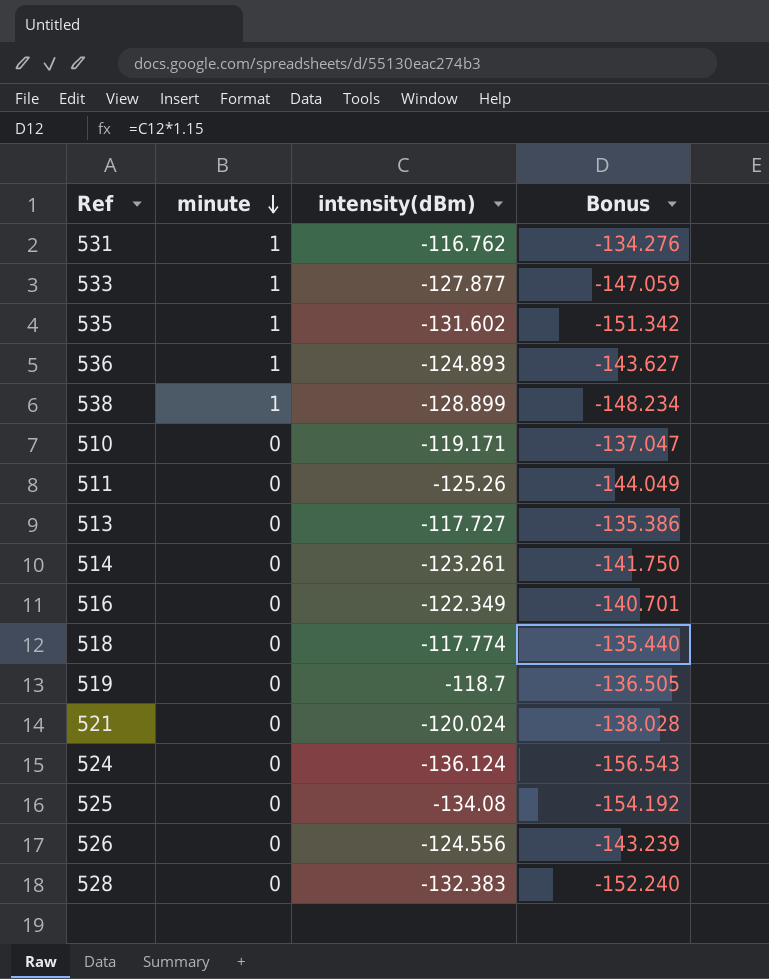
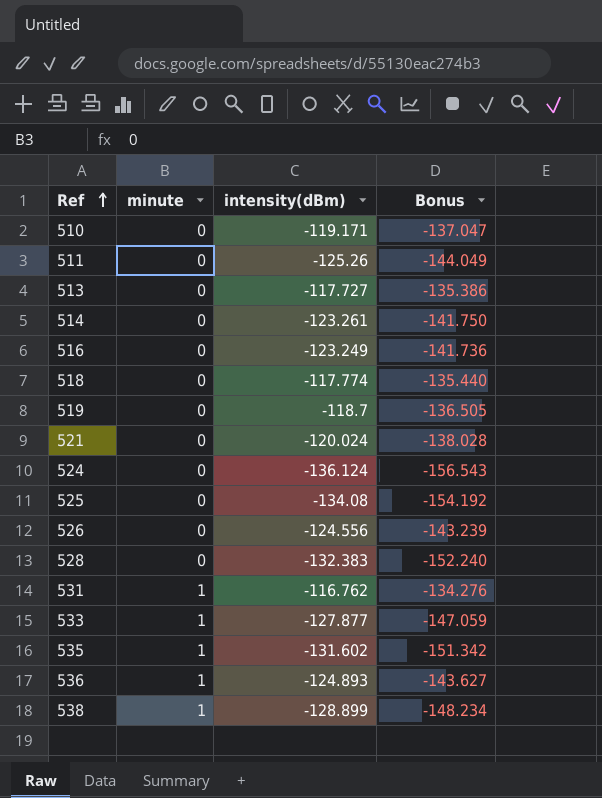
row order: minute descending -> Ref ascending
516 | intensity(dBm): -122.349 -> -123.249
516 | Bonus: -140.701 -> -141.736

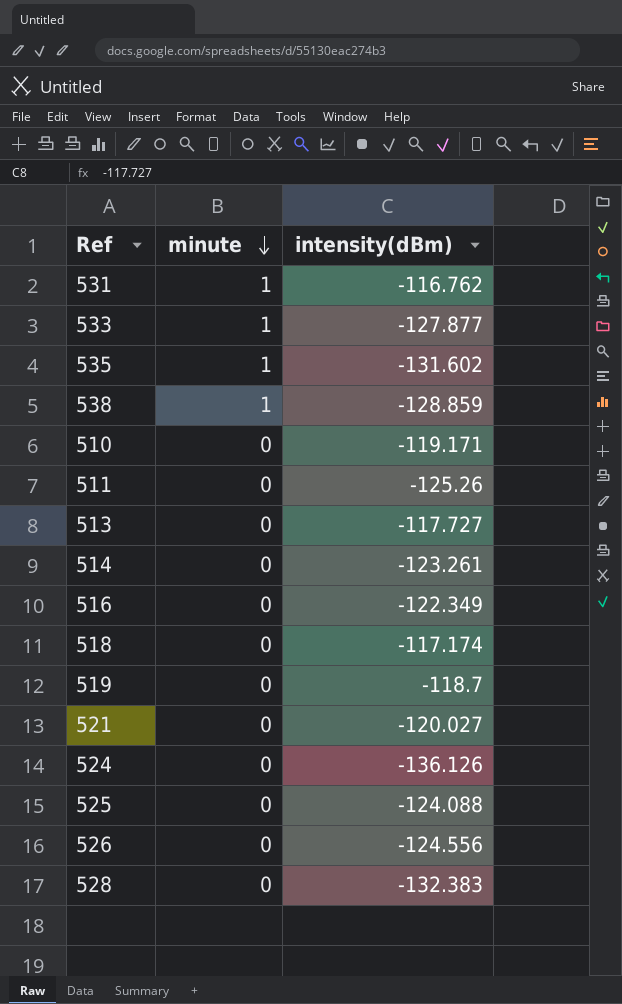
row order: Ref ascending -> minute descending
column Bonus | formula: [intensity(dBm)] * 1.15 -> none
row 536: 1 | -124.893 | -143.627 -> none
538 | intensity(dBm): -128.899 -> -128.859
516 | intensity(dBm): -123.249 -> -122.349
518 | intensity(dBm): -117.774 -> -117.174
521 | intensity(dBm): -120.024 -> -120.027
524 | intensity(dBm): -136.124 -> -136.126
525 | intensity(dBm): -134.08 -> -124.088

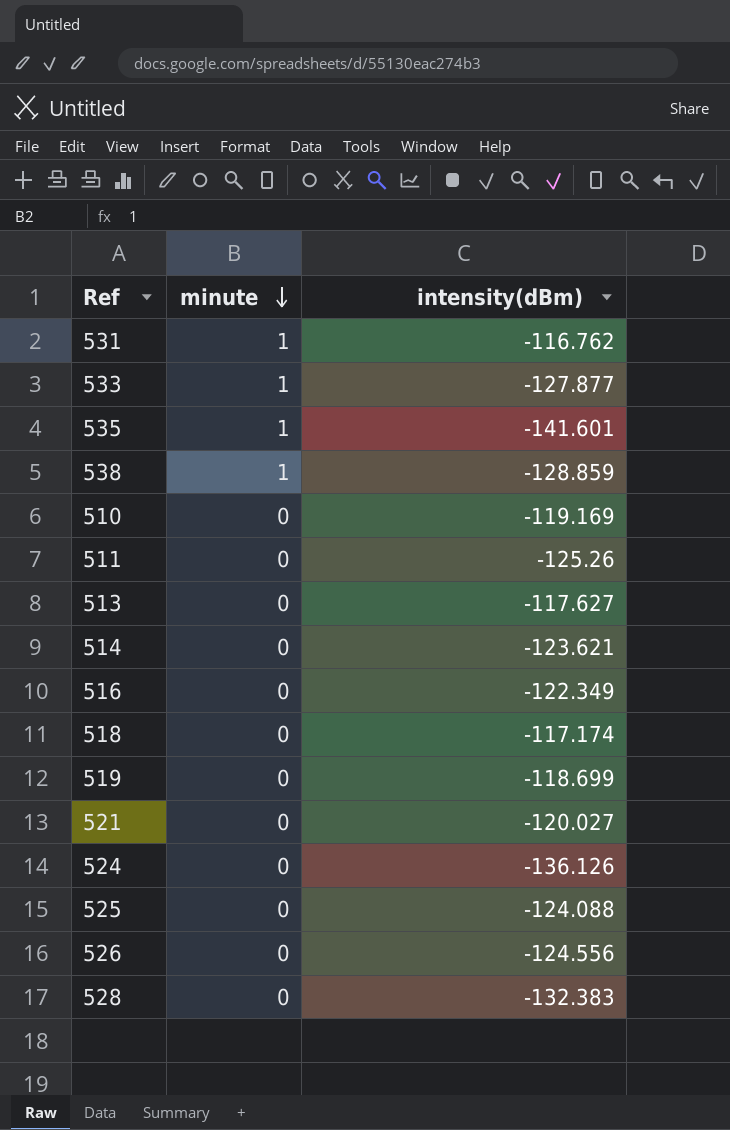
535 | intensity(dBm): -131.602 -> -141.601
510 | intensity(dBm): -119.171 -> -119.169
513 | intensity(dBm): -117.727 -> -117.627
514 | intensity(dBm): -123.261 -> -123.621
519 | intensity(dBm): -118.7 -> -118.699

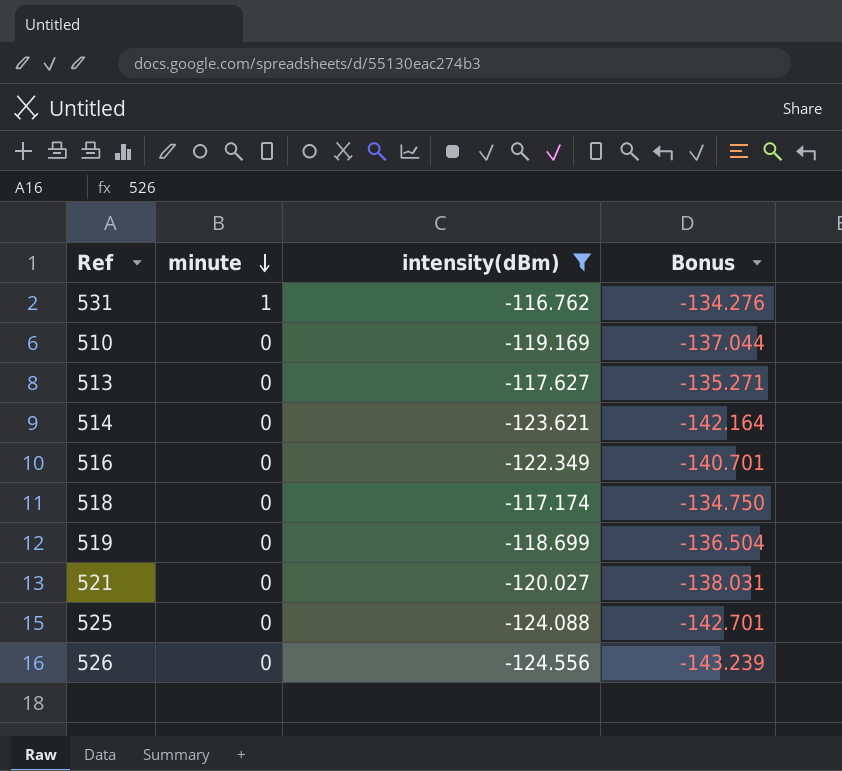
filter: none -> intensity(dBm) >= -124.556
column Bonus | formula: none -> [intensity(dBm)] * 1.15

